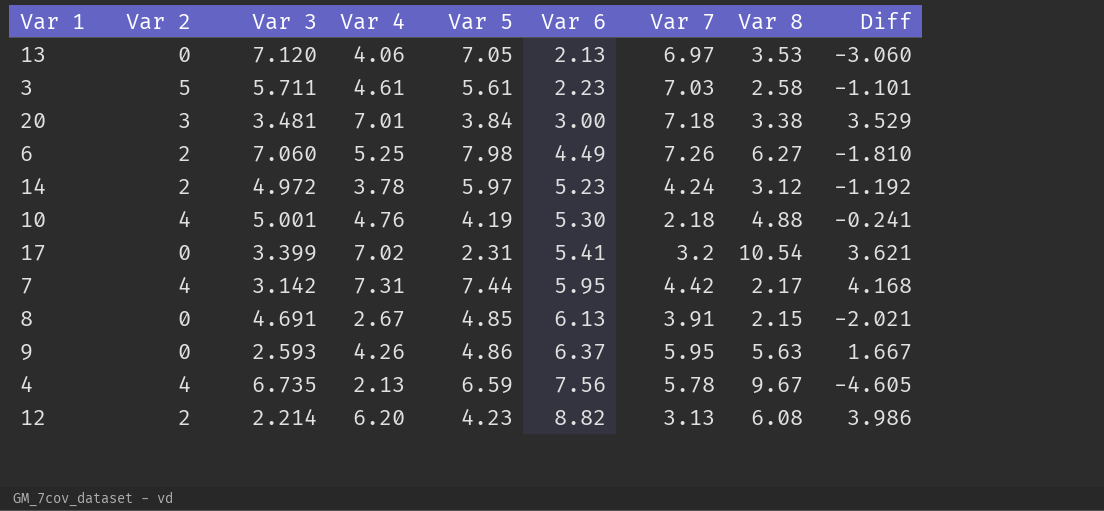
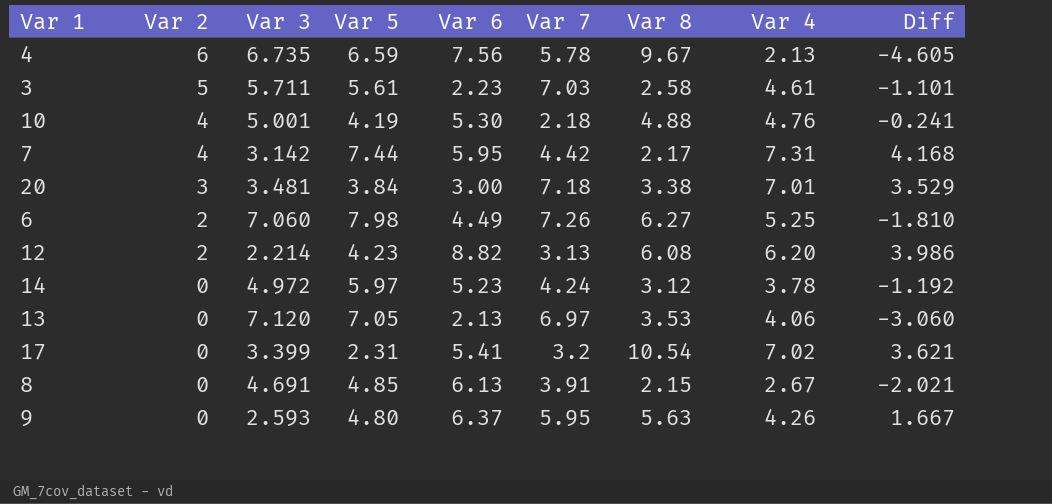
row order: Var 6 ascending -> Var 2 descending
column Var 4 | position: 4 -> 8
4 | Var 2: 4 -> 6
14 | Var 2: 2 -> 0
9 | Var 5: 4.86 -> 4.80

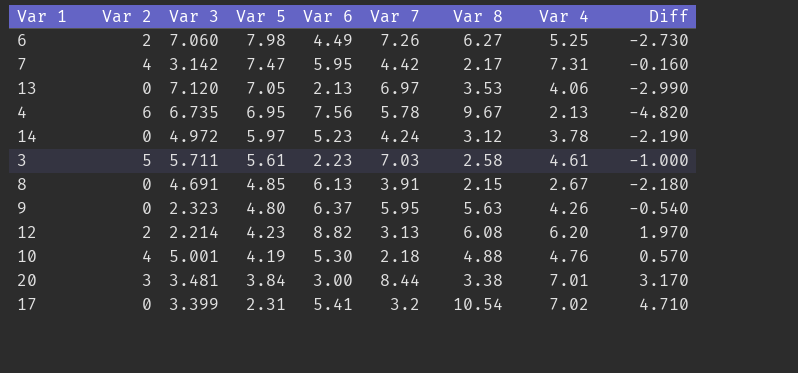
row order: Var 2 descending -> Var 5 descending
column Diff | formula: [Var 4] - [Var 3] -> [Var 4] - [Var 5]
7 | Var 5: 7.44 -> 7.47
4 | Var 5: 6.59 -> 6.95
9 | Var 3: 2.593 -> 2.323
20 | Var 7: 7.18 -> 8.44

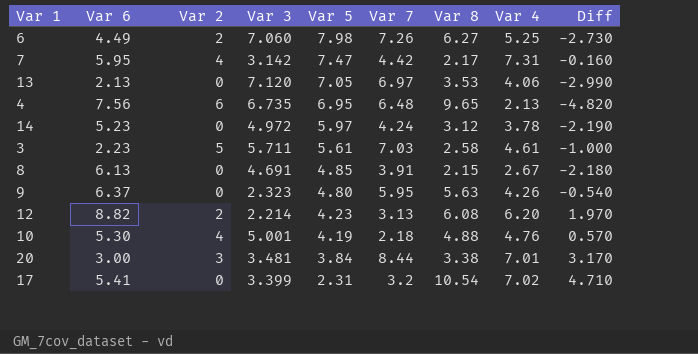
column Var 6 | position: 5 -> 2
4 | Var 7: 5.78 -> 6.48
4 | Var 8: 9.67 -> 9.65

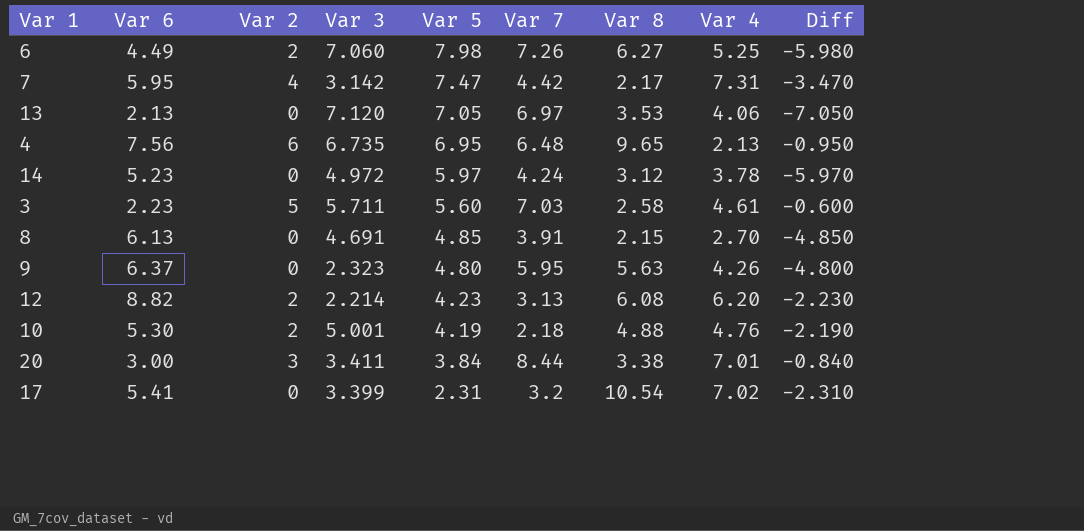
column Diff | formula: [Var 4] - [Var 5] -> [Var 2] - [Var 5]
3 | Var 5: 5.61 -> 5.60
8 | Var 4: 2.67 -> 2.70
10 | Var 2: 4 -> 2
20 | Var 3: 3.481 -> 3.411

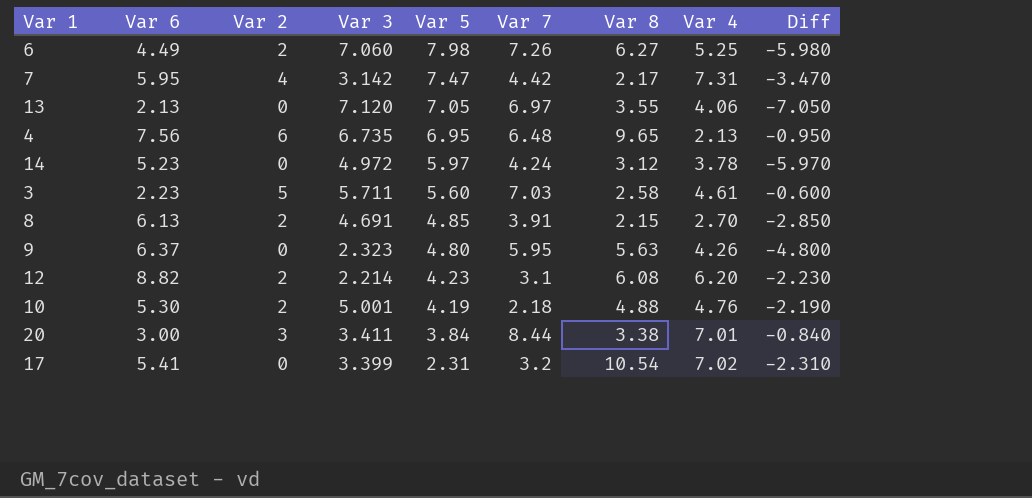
13 | Var 8: 3.53 -> 3.55
8 | Var 2: 0 -> 2
8 | Diff: -4.850 -> -2.850
12 | Var 7: 3.13 -> 3.1

